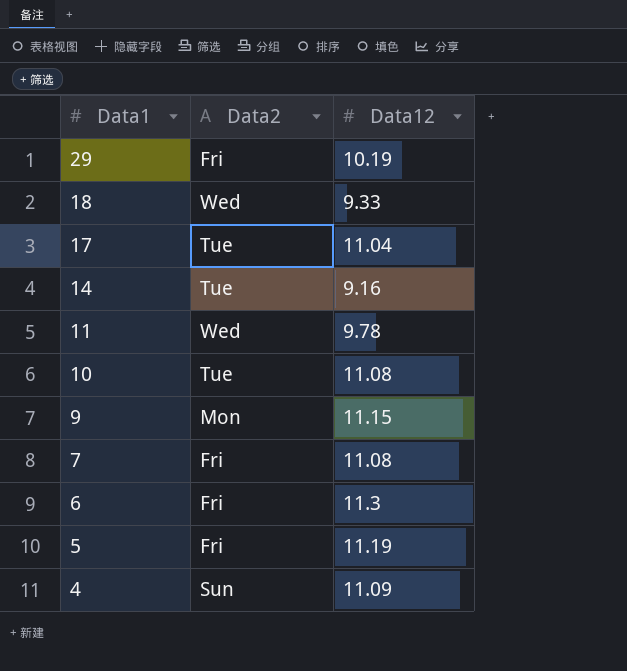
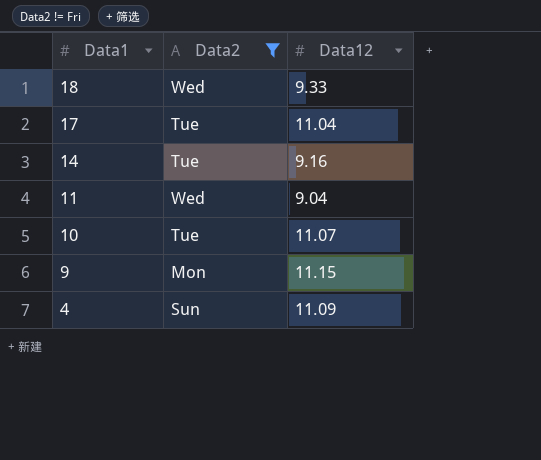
filter: none -> Data2 != Fri
11 | Data12: 9.78 -> 9.04
10 | Data12: 11.08 -> 11.07

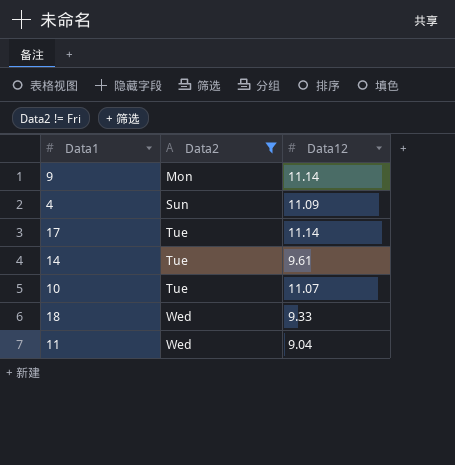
row order: Data1 descending -> Data2 ascending
9 | Data12: 11.15 -> 11.14
17 | Data12: 11.04 -> 11.14
14 | Data12: 9.16 -> 9.61

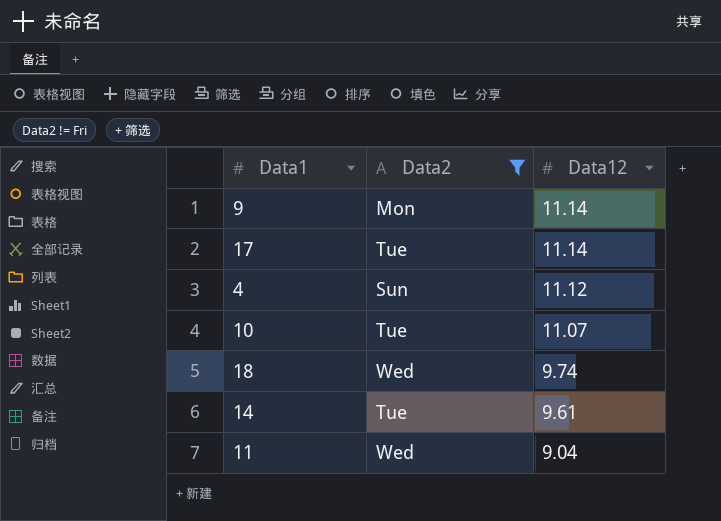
row order: Data2 ascending -> Data12 descending
4 | Data12: 11.09 -> 11.12
18 | Data12: 9.33 -> 9.74

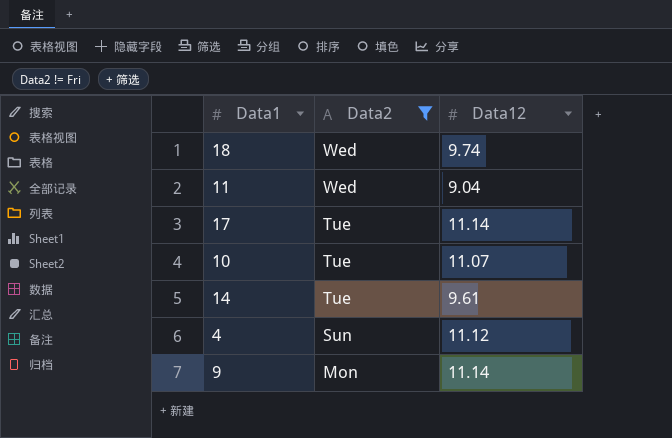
row order: Data12 descending -> Data2 descending

